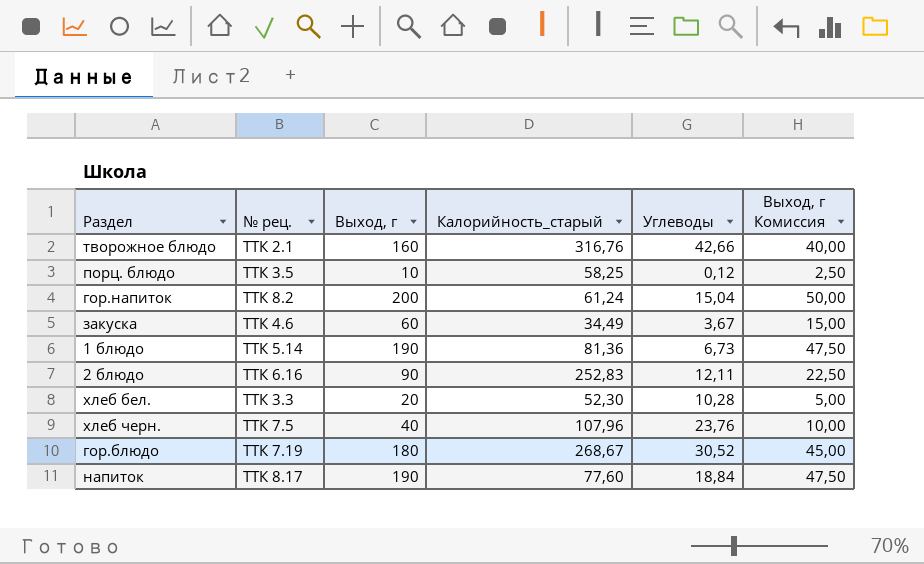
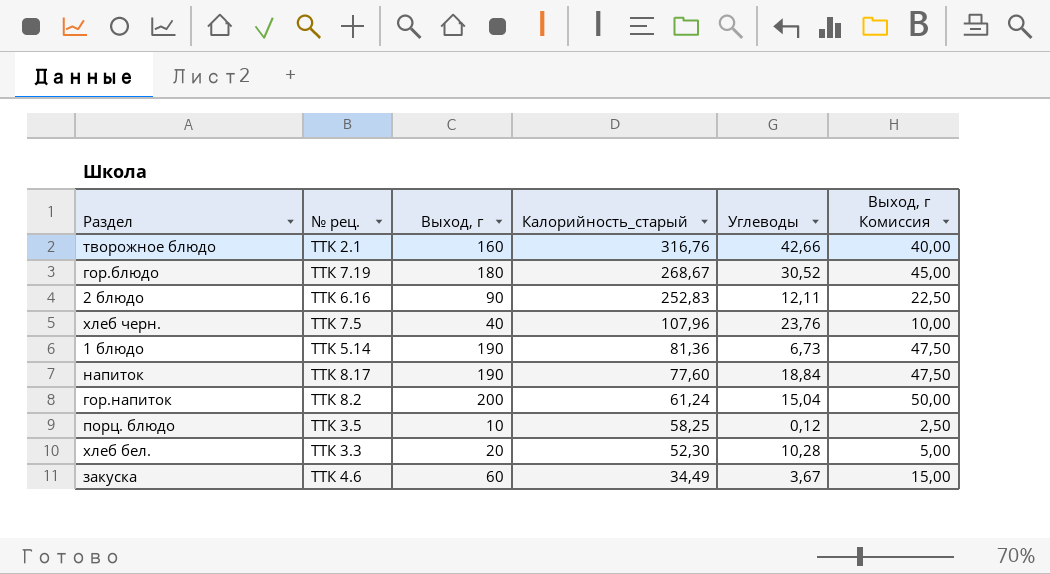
row order: none -> Калорийность_старый descending

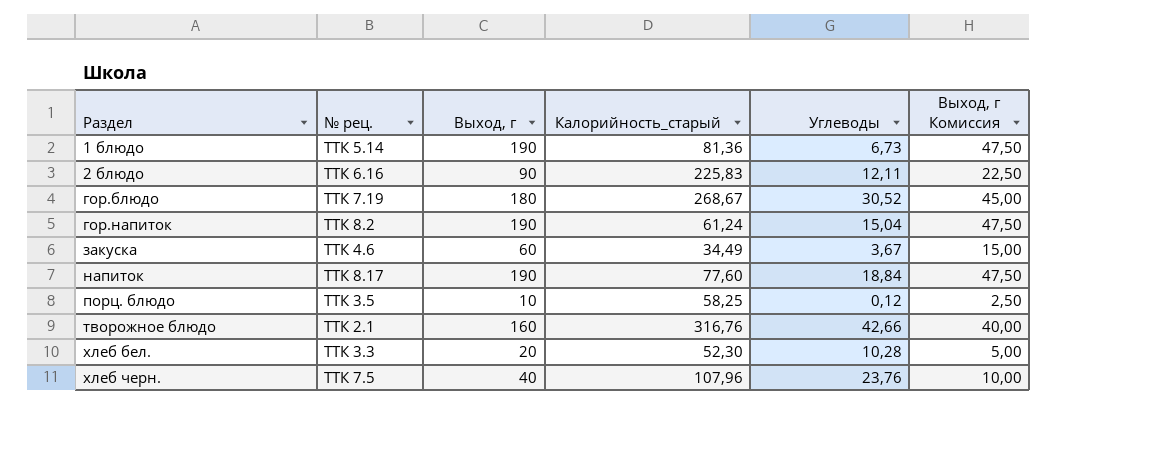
row order: Калорийность_старый descending -> Раздел ascending
2 блюдо | Калорийность_старый: 252,83 -> 225,83
гор.напиток | Выход, г: 200 -> 190
гор.напиток | Выход, г Комиссия: 50,00 -> 47,50

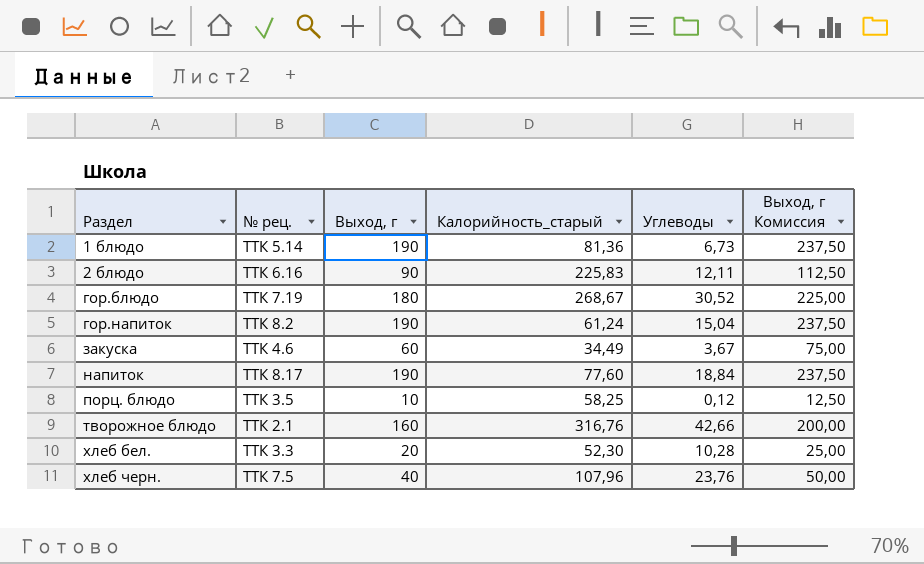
column Выход, г Комиссия | formula: [Выход, г] * 0,25 -> [Выход, г] * 1,25

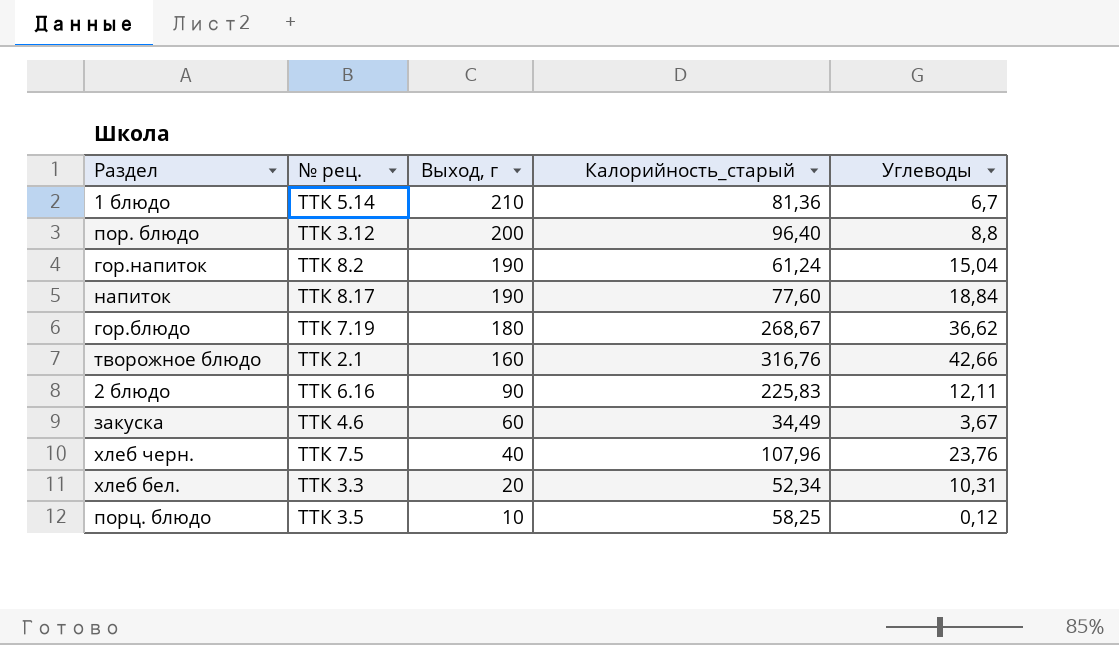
row order: Раздел ascending -> Выход, г descending
column Выход, г Комиссия | formula: [Выход, г] * 1,25 -> none
1 блюдо | Выход, г: 190 -> 210
1 блюдо | Углеводы: 6,73 -> 6,7
row пор. блюдо: none -> ТТК 3.12 | 200 | 96,40 | 8,8
гор.блюдо | Углеводы: 30,52 -> 36,62
хлеб бел. | Калорийность_старый: 52,30 -> 52,34
хлеб бел. | Углеводы: 10,28 -> 10,31

